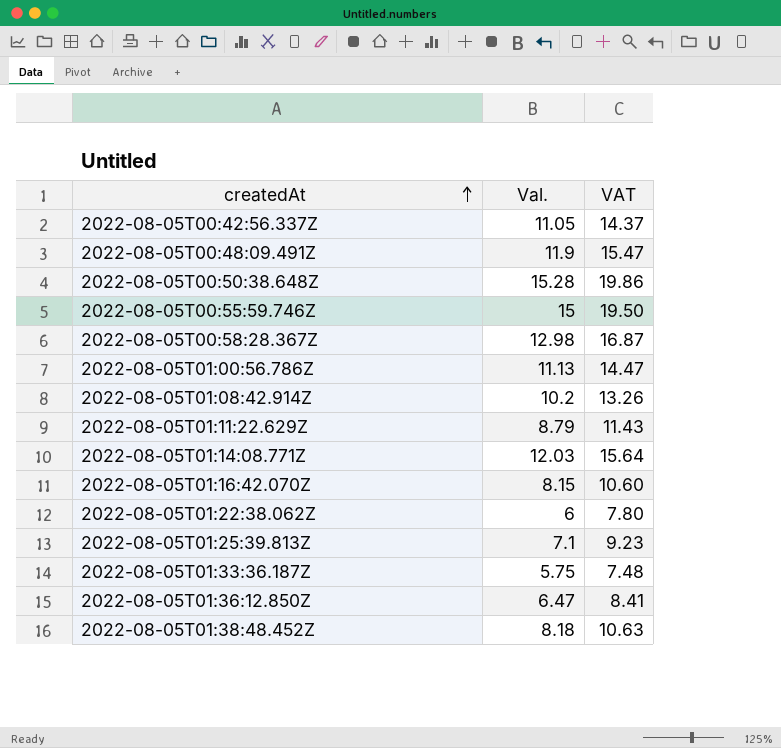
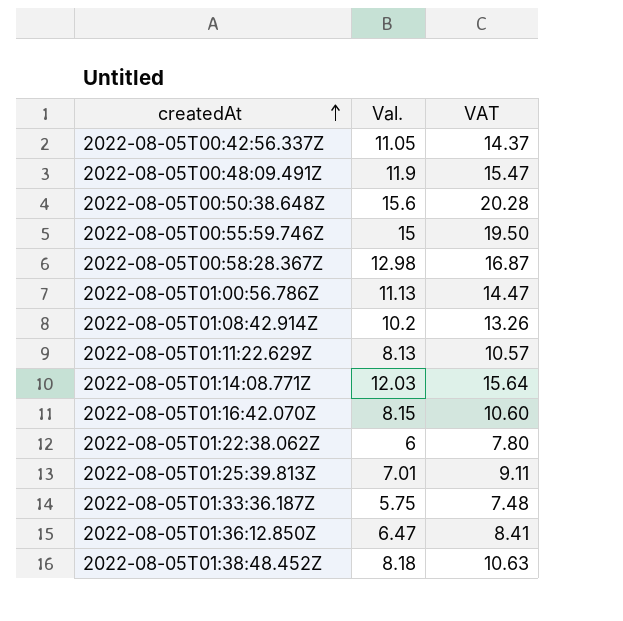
2022-08-05T00:50:38.648Z | Val.: 15.28 -> 15.6
2022-08-05T00:50:38.648Z | VAT: 19.86 -> 20.28
2022-08-05T01:11:22.629Z | Val.: 8.79 -> 8.13
2022-08-05T01:11:22.629Z | VAT: 11.43 -> 10.57
2022-08-05T01:25:39.813Z | Val.: 7.1 -> 7.01
2022-08-05T01:25:39.813Z | VAT: 9.23 -> 9.11

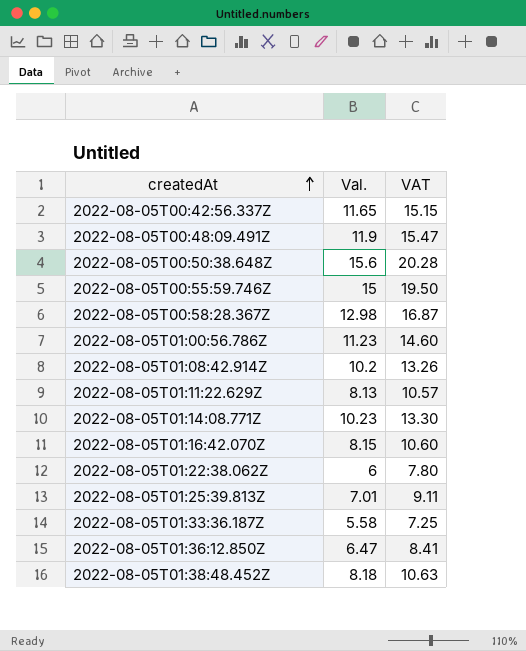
2022-08-05T00:42:56.337Z | Val.: 11.05 -> 11.65
2022-08-05T00:42:56.337Z | VAT: 14.37 -> 15.15
2022-08-05T01:00:56.786Z | Val.: 11.13 -> 11.23
2022-08-05T01:00:56.786Z | VAT: 14.47 -> 14.60
2022-08-05T01:14:08.771Z | Val.: 12.03 -> 10.23
2022-08-05T01:14:08.771Z | VAT: 15.64 -> 13.30
2022-08-05T01:33:36.187Z | Val.: 5.75 -> 5.58
2022-08-05T01:33:36.187Z | VAT: 7.48 -> 7.25

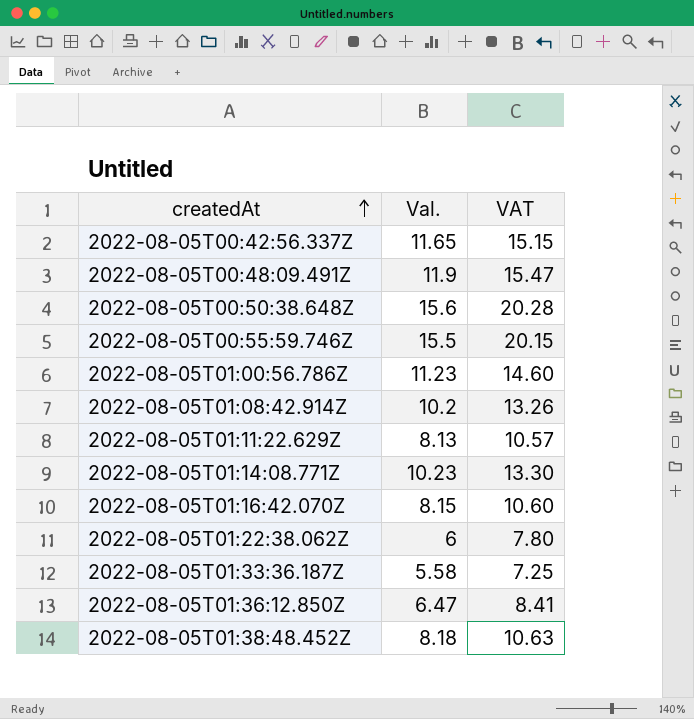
row 2022-08-05T00:58:28.367Z: 12.98 | 16.87 -> none
row 2022-08-05T01:25:39.813Z: 7.01 | 9.11 -> none
2022-08-05T00:55:59.746Z | Val.: 15 -> 15.5
2022-08-05T00:55:59.746Z | VAT: 19.50 -> 20.15

